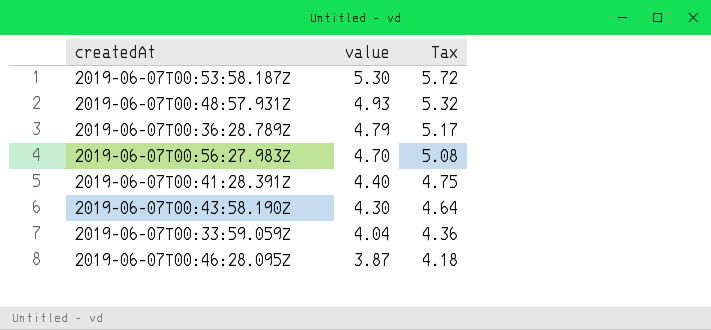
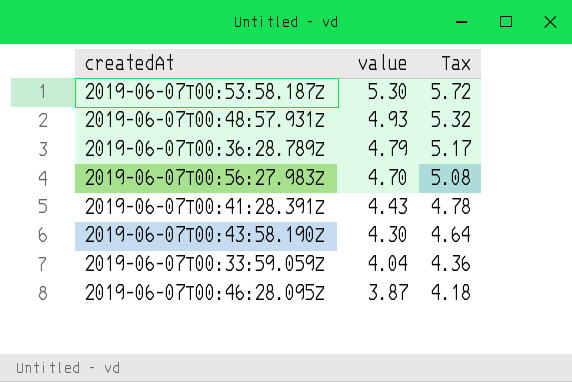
2019-06-07T00:41:28.391Z | value: 4.40 -> 4.43
2019-06-07T00:41:28.391Z | Tax: 4.75 -> 4.78

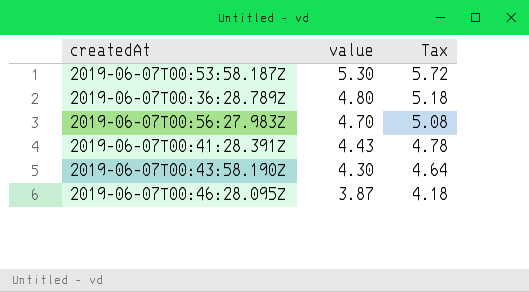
row 2019-06-07T00:48:57.931Z: 4.93 | 5.32 -> none
row 2019-06-07T00:33:59.059Z: 4.04 | 4.36 -> none
2019-06-07T00:36:28.789Z | value: 4.79 -> 4.80
2019-06-07T00:36:28.789Z | Tax: 5.17 -> 5.18

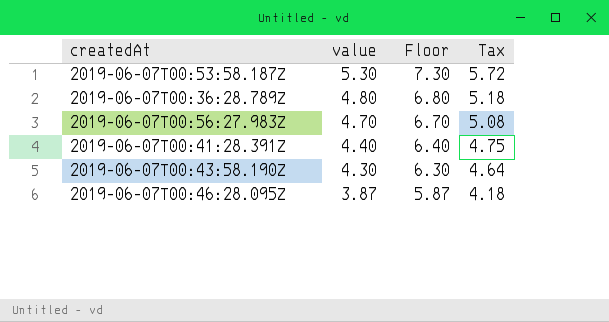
column Floor | formula: none -> [value] + 2
2019-06-07T00:41:28.391Z | value: 4.43 -> 4.40
2019-06-07T00:41:28.391Z | Tax: 4.78 -> 4.75

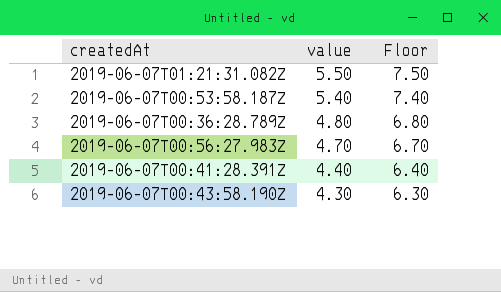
column Tax | formula: [value] * 1.08 -> none
row 2019-06-07T00:46:28.095Z: 3.87 | 5.87 | 4.18 -> none
row 2019-06-07T01:21:31.082Z: none -> 5.50 | 7.50
2019-06-07T00:53:58.187Z | value: 5.30 -> 5.40
2019-06-07T00:53:58.187Z | Floor: 7.30 -> 7.40

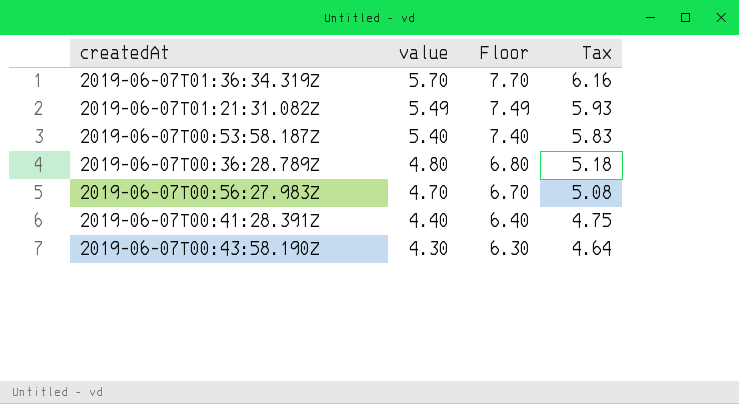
column Tax | formula: none -> [value] * 1.08
row 2019-06-07T01:36:34.319Z: none -> 5.70 | 7.70 | 6.16
2019-06-07T01:21:31.082Z | value: 5.50 -> 5.49
2019-06-07T01:21:31.082Z | Floor: 7.50 -> 7.49

